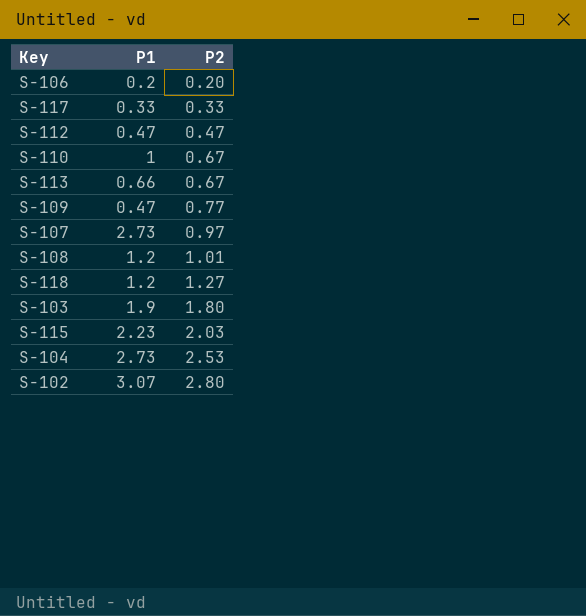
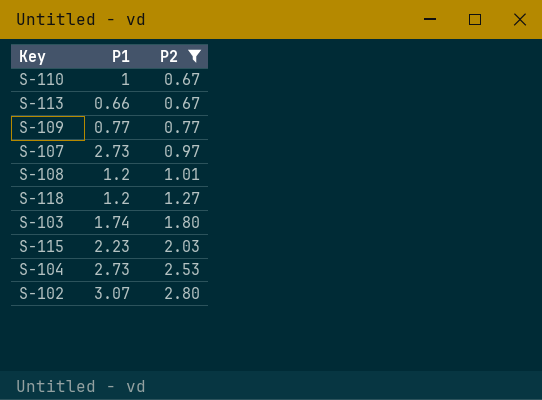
filter: none -> P2 >= 0.67
S-109 | P1: 0.47 -> 0.77
S-103 | P1: 1.9 -> 1.74

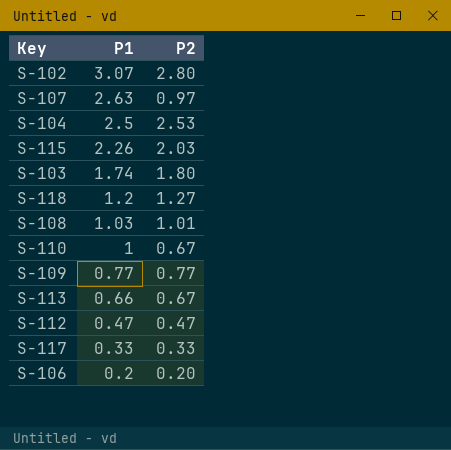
filter: P2 >= 0.67 -> none
row order: P2 ascending -> P1 descending
S-107 | P1: 2.73 -> 2.63
S-104 | P1: 2.73 -> 2.5
S-115 | P1: 2.23 -> 2.26
S-108 | P1: 1.2 -> 1.03

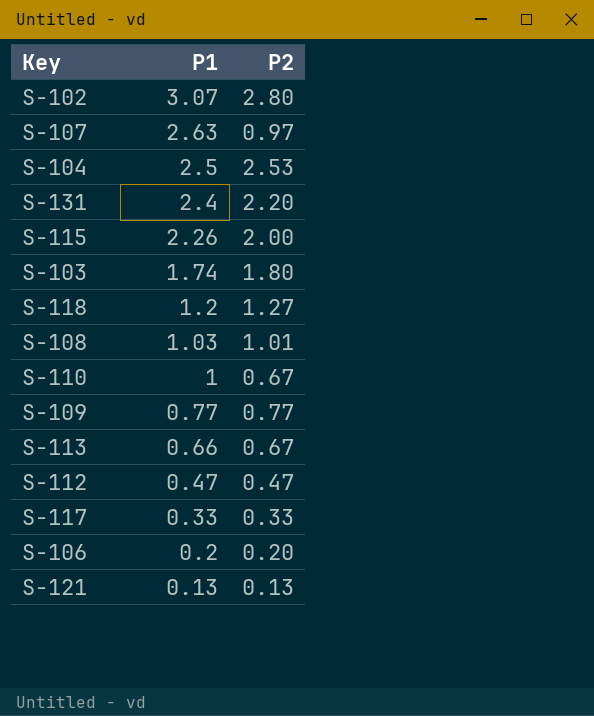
row S-131: none -> 2.4 | 2.20
S-115 | P2: 2.03 -> 2.00
row S-121: none -> 0.13 | 0.13

